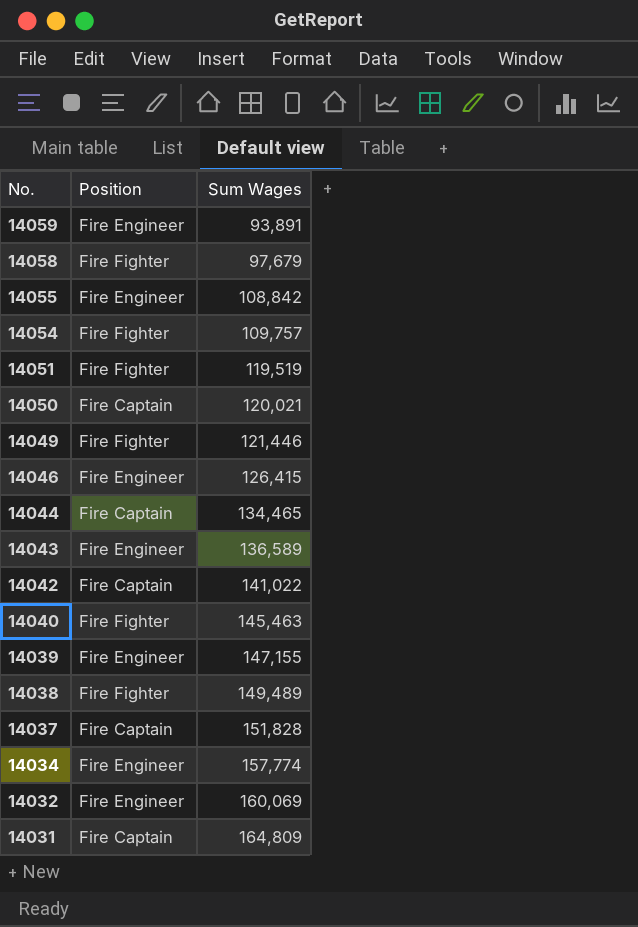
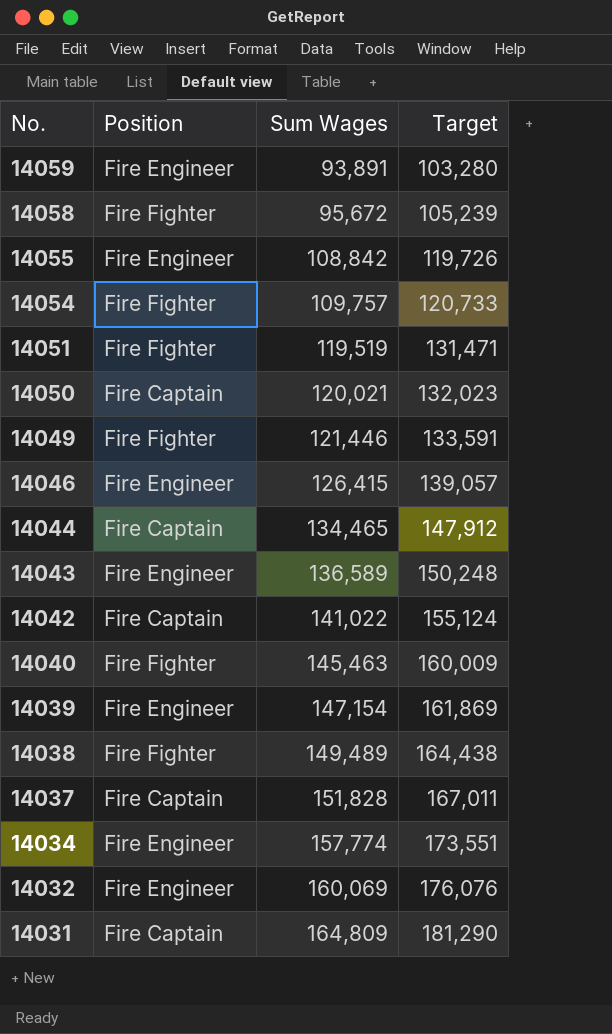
column Target | formula: none -> [Sum Wages] * 1.1
14058 | Sum Wages: 97,679 -> 95,672
14039 | Sum Wages: 147,155 -> 147,154

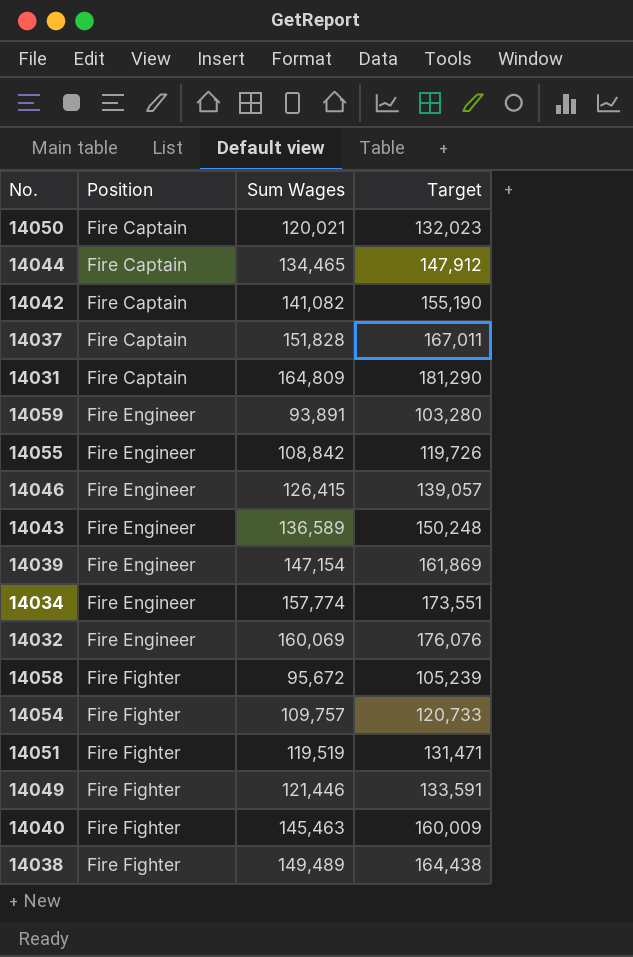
row order: No. descending -> Position ascending
14042 | Sum Wages: 141,022 -> 141,082
14042 | Target: 155,124 -> 155,190

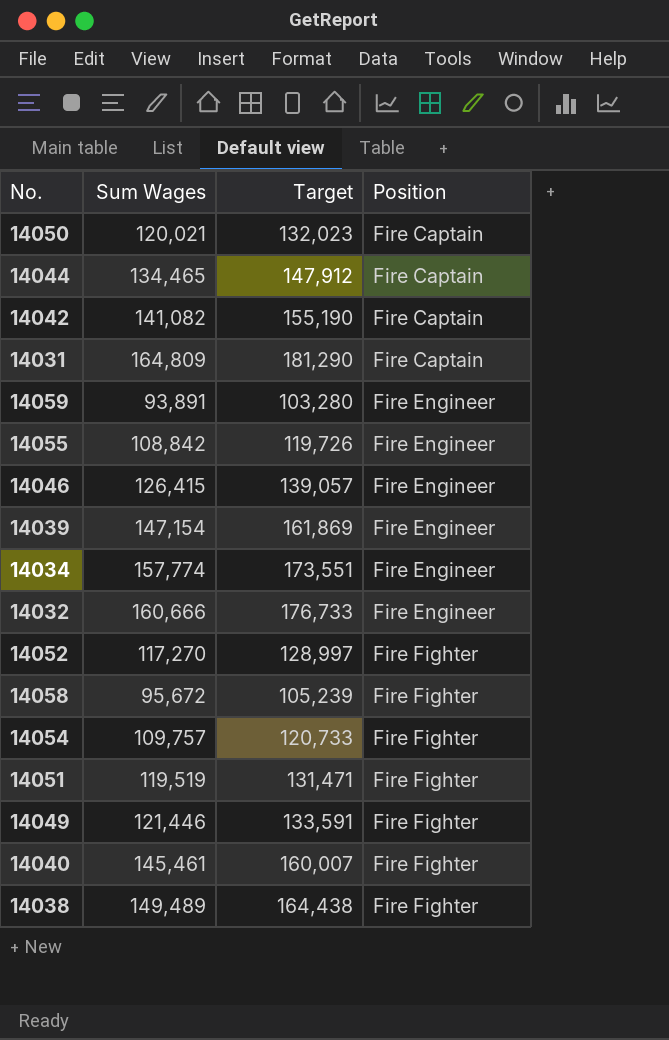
column Position | position: 2 -> 4
row 14037: Fire Captain | 151,828 | 167,011 -> none
row 14043: Fire Engineer | 136,589 | 150,248 -> none
14032 | Sum Wages: 160,069 -> 160,666
14032 | Target: 176,076 -> 176,733
row 14052: none -> 117,270 | 128,997 | Fire Fighter
14040 | Sum Wages: 145,463 -> 145,461
14040 | Target: 160,009 -> 160,007

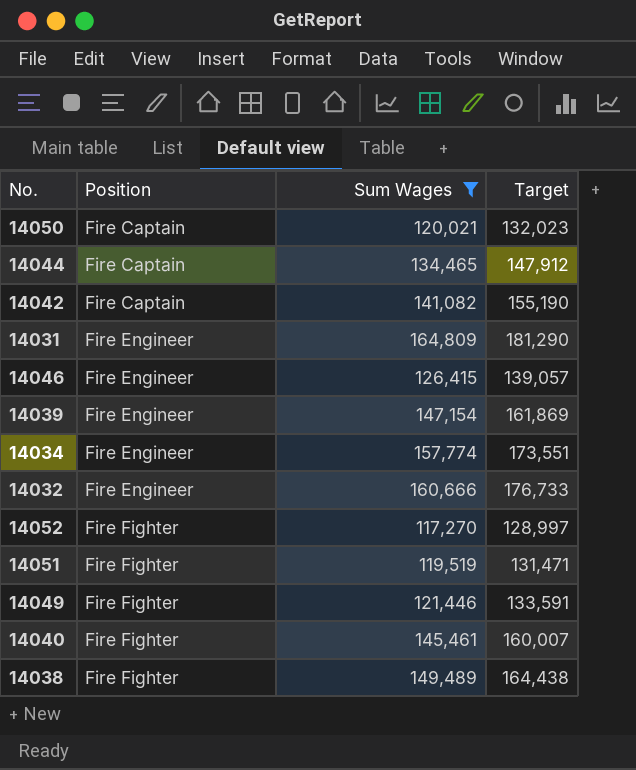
filter: none -> Sum Wages >= 117,270
column Position | position: 4 -> 2
14031 | Position: Fire Captain -> Fire Engineer

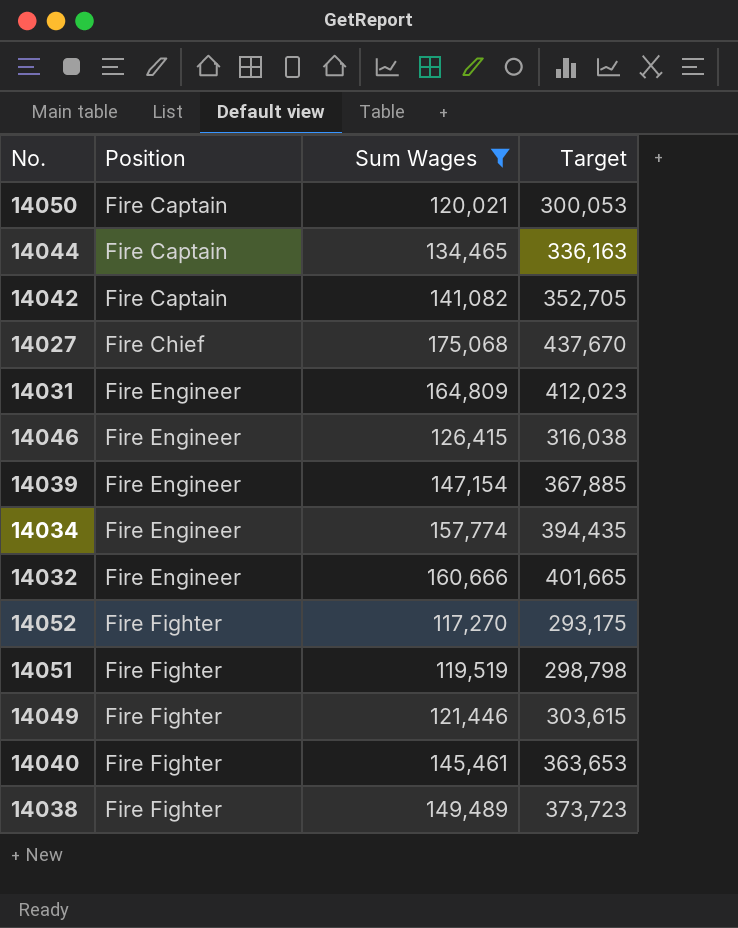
column Target | formula: [Sum Wages] * 1.1 -> [Sum Wages] * 2.5
row 14027: none -> Fire Chief | 175,068 | 437,670

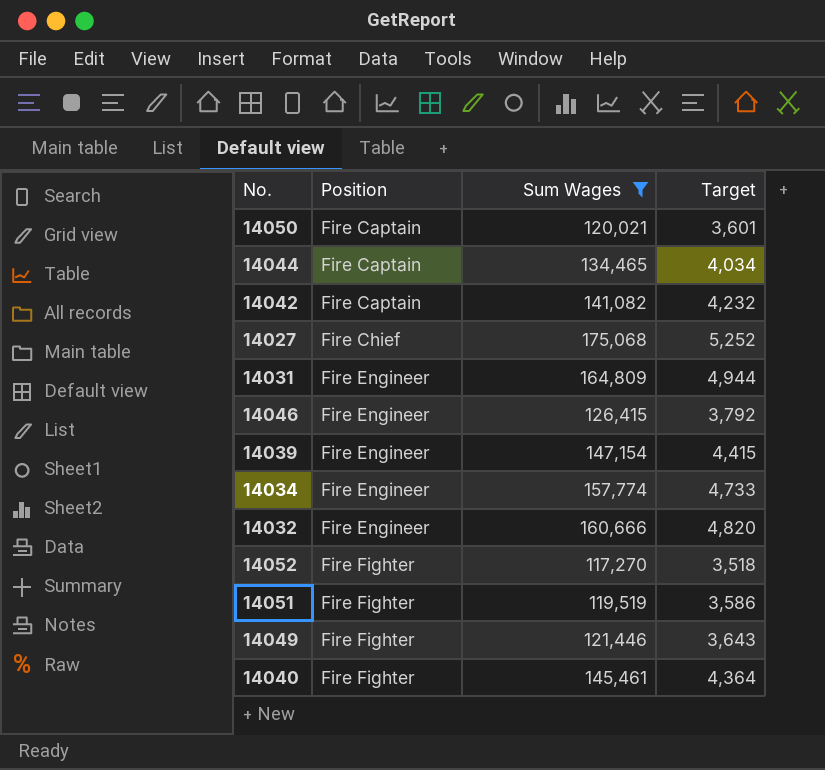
column Target | formula: [Sum Wages] * 2.5 -> [Sum Wages] * 0.03
row 14038: Fire Fighter | 149,489 | 373,723 -> none

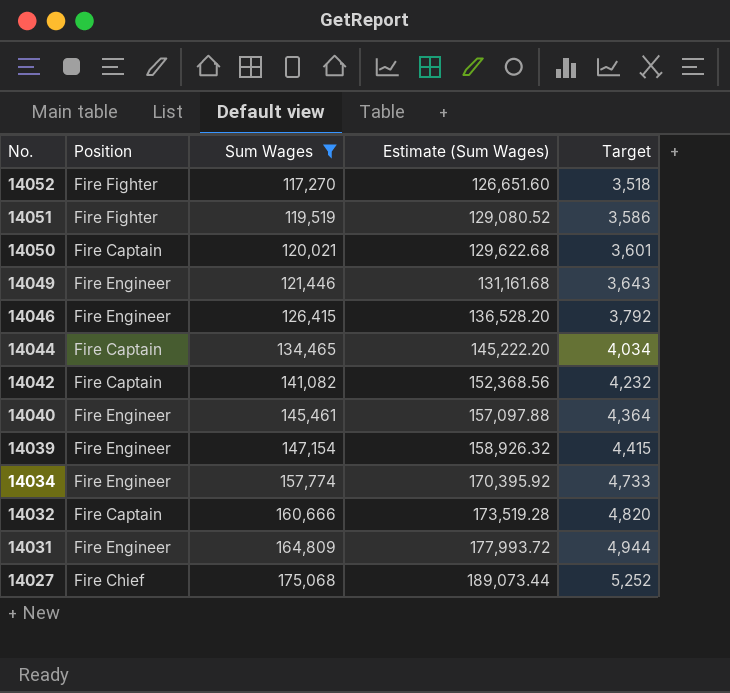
row order: Position ascending -> No. descending
column Estimate (Sum Wages) | formula: none -> [Sum Wages] * 1.08
14049 | Position: Fire Fighter -> Fire Engineer
14040 | Position: Fire Fighter -> Fire Engineer
14032 | Position: Fire Engineer -> Fire Captain

